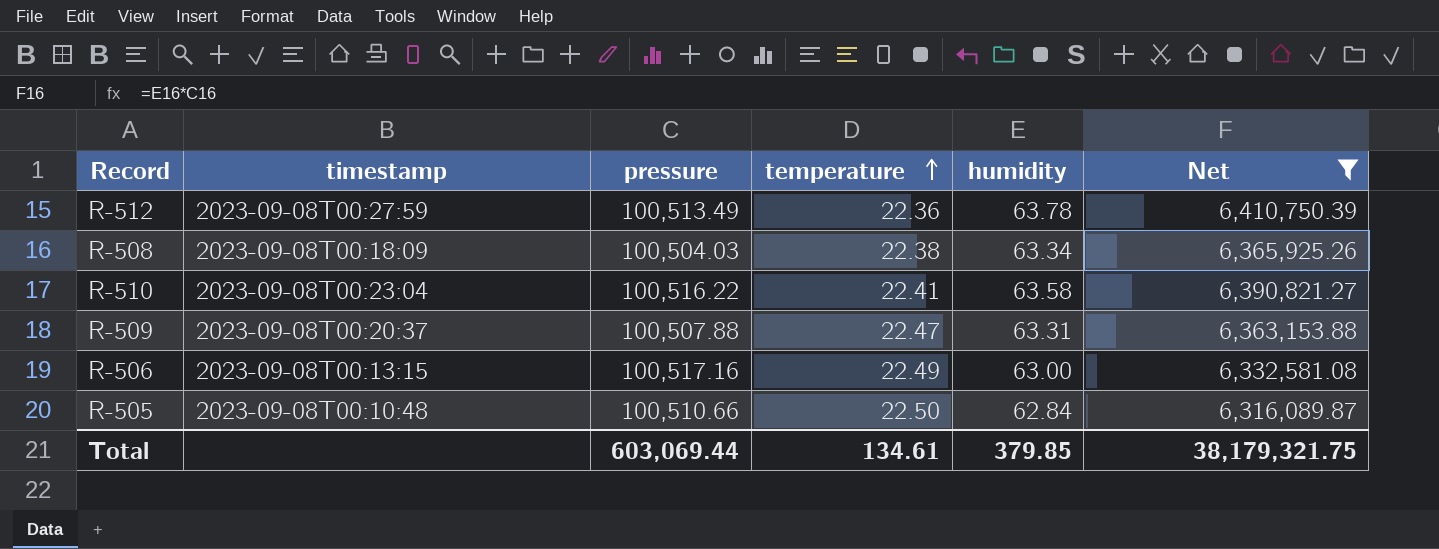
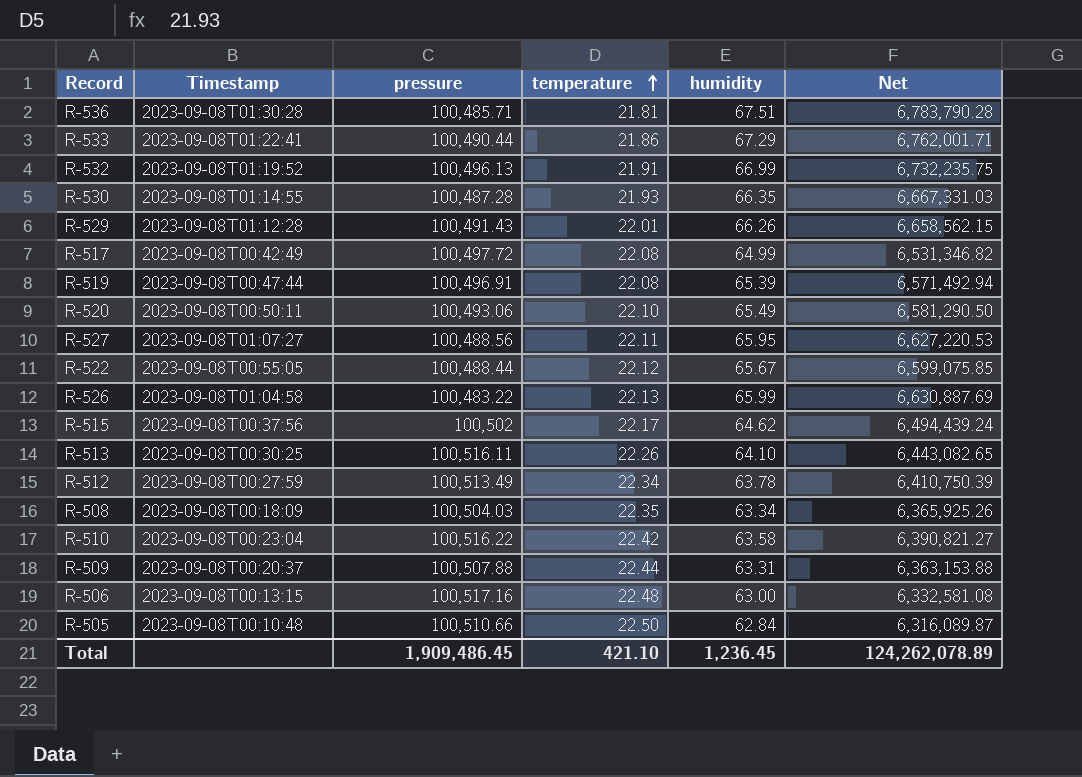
filter: Net <= 6,410,750.39 -> none
column name: timestamp -> Timestamp
R-512 | temperature: 22.36 -> 22.34
R-508 | temperature: 22.38 -> 22.35
R-510 | temperature: 22.41 -> 22.42
R-509 | temperature: 22.47 -> 22.44
R-506 | temperature: 22.49 -> 22.48
Total | pressure: 603,069.44 -> 1,909,486.45
Total | temperature: 134.61 -> 421.10
Total | humidity: 379.85 -> 1,236.45
Total | Net: 38,179,321.75 -> 124,262,078.89

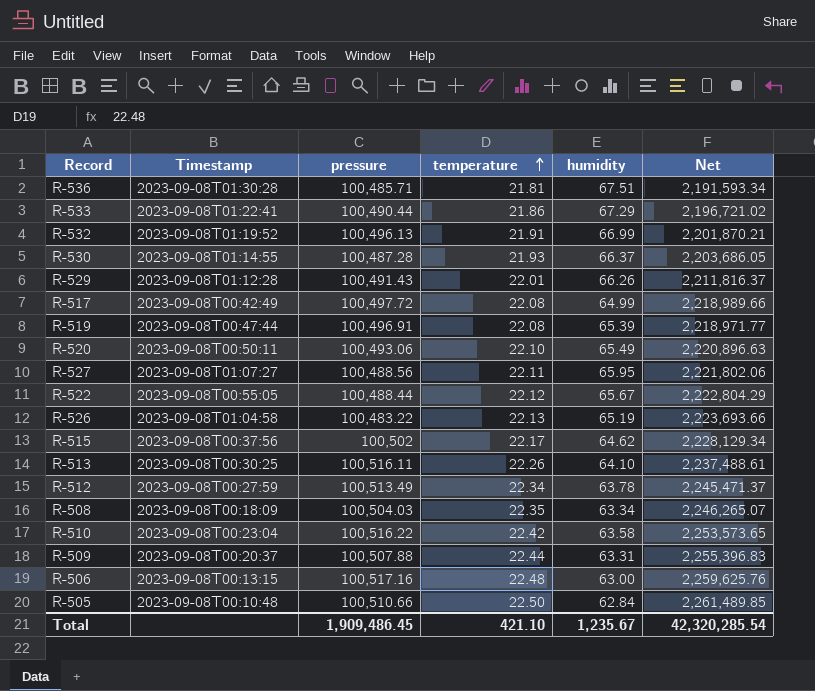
column Net | formula: [pressure] * [humidity] -> [pressure] * [temperature]
R-530 | humidity: 66.35 -> 66.37
R-526 | humidity: 65.99 -> 65.19
Total | humidity: 1,236.45 -> 1,235.67
Total | Net: 124,262,078.89 -> 42,320,285.54

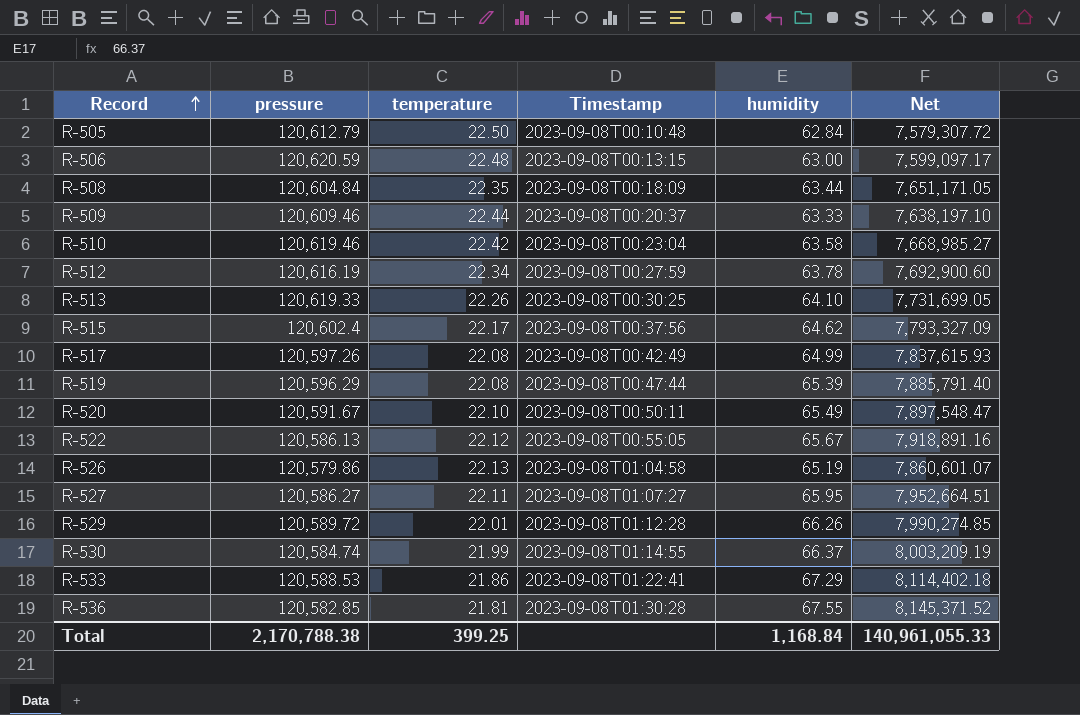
row order: temperature ascending -> Record ascending
column Timestamp | position: 2 -> 4
column Net | formula: [pressure] * [temperature] -> [pressure] * [humidity]
row R-532: 2023-09-08T01:19:52 | 100,496.13 | 21.91 | 66.99 | 2,201,870.21 -> none
R-505 | pressure: 100,510.66 -> 120,612.79
R-506 | pressure: 100,517.16 -> 120,620.59
R-508 | pressure: 100,504.03 -> 120,604.84
R-508 | humidity: 63.34 -> 63.44
R-509 | pressure: 100,507.88 -> 120,609.46
R-509 | humidity: 63.31 -> 63.33
R-510 | pressure: 100,516.22 -> 120,619.46
R-512 | pressure: 100,513.49 -> 120,616.19
R-513 | pressure: 100,516.11 -> 120,619.33
R-515 | pressure: 100,502 -> 120,602.4
R-517 | pressure: 100,497.72 -> 120,597.26
R-519 | pressure: 100,496.91 -> 120,596.29
R-520 | pressure: 100,493.06 -> 120,591.67
R-522 | pressure: 100,488.44 -> 120,586.13
R-526 | pressure: 100,483.22 -> 120,579.86
R-527 | pressure: 100,488.56 -> 120,586.27
R-529 | pressure: 100,491.43 -> 120,589.72
R-530 | pressure: 100,487.28 -> 120,584.74
R-530 | temperature: 21.93 -> 21.99
R-533 | pressure: 100,490.44 -> 120,588.53
R-536 | pressure: 100,485.71 -> 120,582.85
R-536 | humidity: 67.51 -> 67.55
Total | pressure: 1,909,486.45 -> 2,170,788.38
Total | temperature: 421.10 -> 399.25
Total | humidity: 1,235.67 -> 1,168.84
Total | Net: 42,320,285.54 -> 140,961,055.33

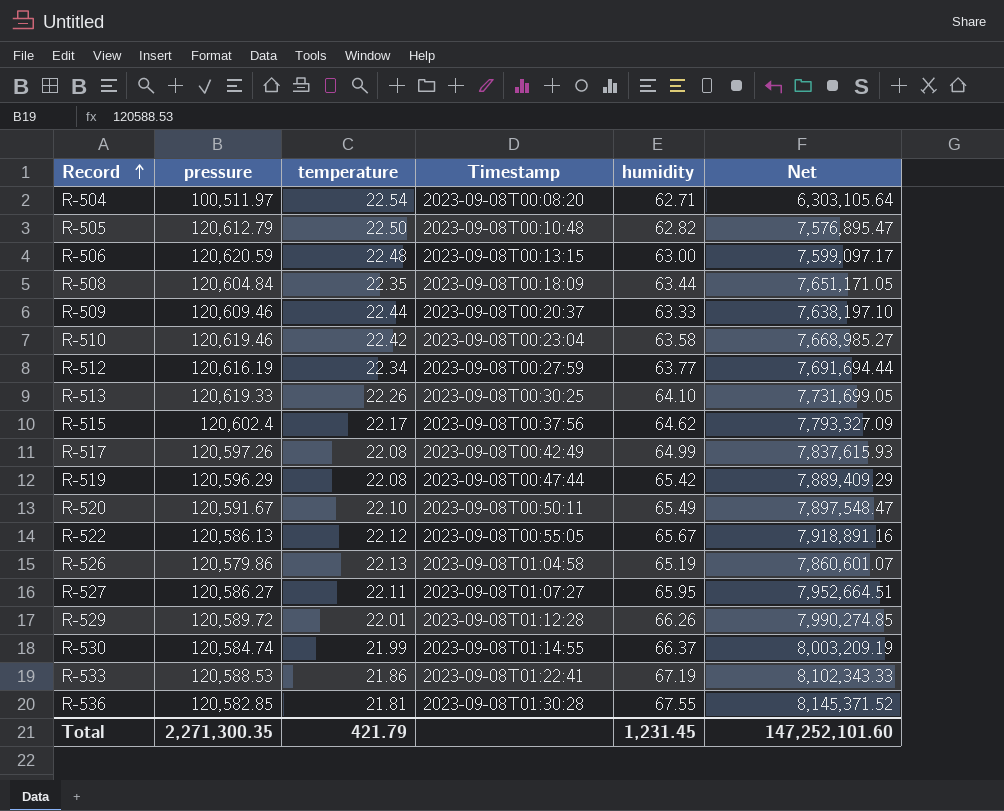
row R-504: none -> 100,511.97 | 22.54 | 2023-09-08T00:08:20 | 62.71 | 6,303,105.64
R-505 | humidity: 62.84 -> 62.82
R-505 | Net: 7,579,307.72 -> 7,576,895.47
R-512 | humidity: 63.78 -> 63.77
R-512 | Net: 7,692,900.60 -> 7,691,694.44
R-519 | humidity: 65.39 -> 65.42
R-519 | Net: 7,885,791.40 -> 7,889,409.29
R-533 | humidity: 67.29 -> 67.19
R-533 | Net: 8,114,402.18 -> 8,102,343.33
Total | pressure: 2,170,788.38 -> 2,271,300.35
Total | temperature: 399.25 -> 421.79
Total | humidity: 1,168.84 -> 1,231.45
Total | Net: 140,961,055.33 -> 147,252,101.60

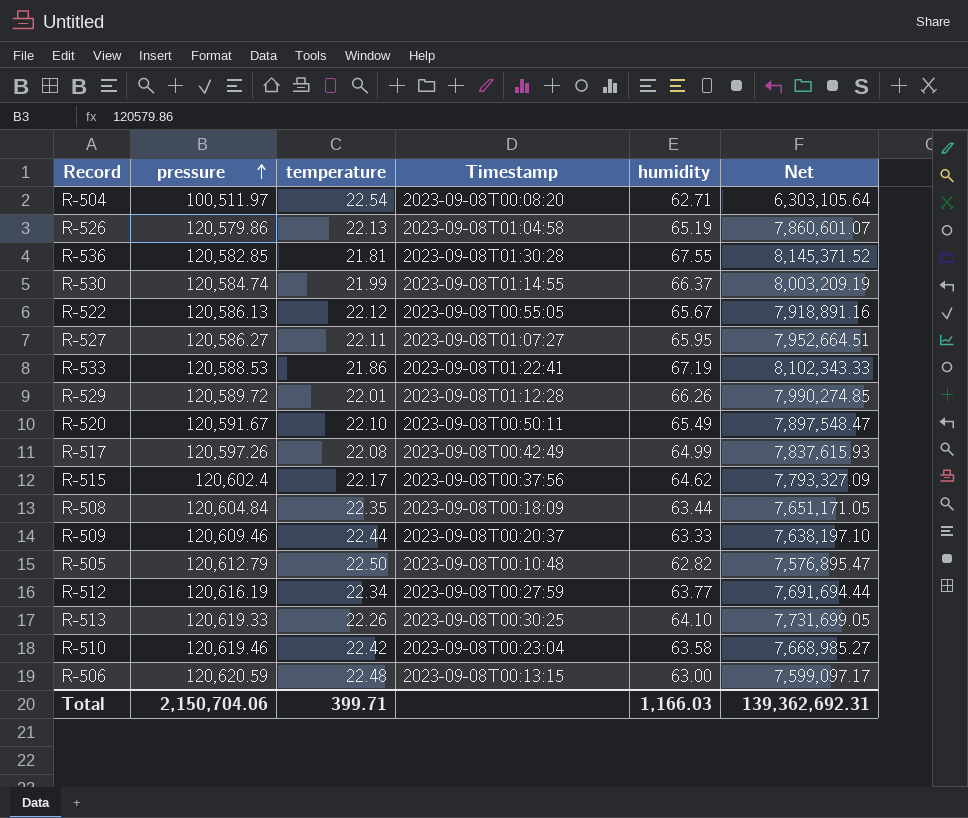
row order: Record ascending -> pressure ascending
row R-519: 120,596.29 | 22.08 | 2023-09-08T00:47:44 | 65.42 | 7,889,409.29 -> none
Total | pressure: 2,271,300.35 -> 2,150,704.06
Total | temperature: 421.79 -> 399.71
Total | humidity: 1,231.45 -> 1,166.03
Total | Net: 147,252,101.60 -> 139,362,692.31

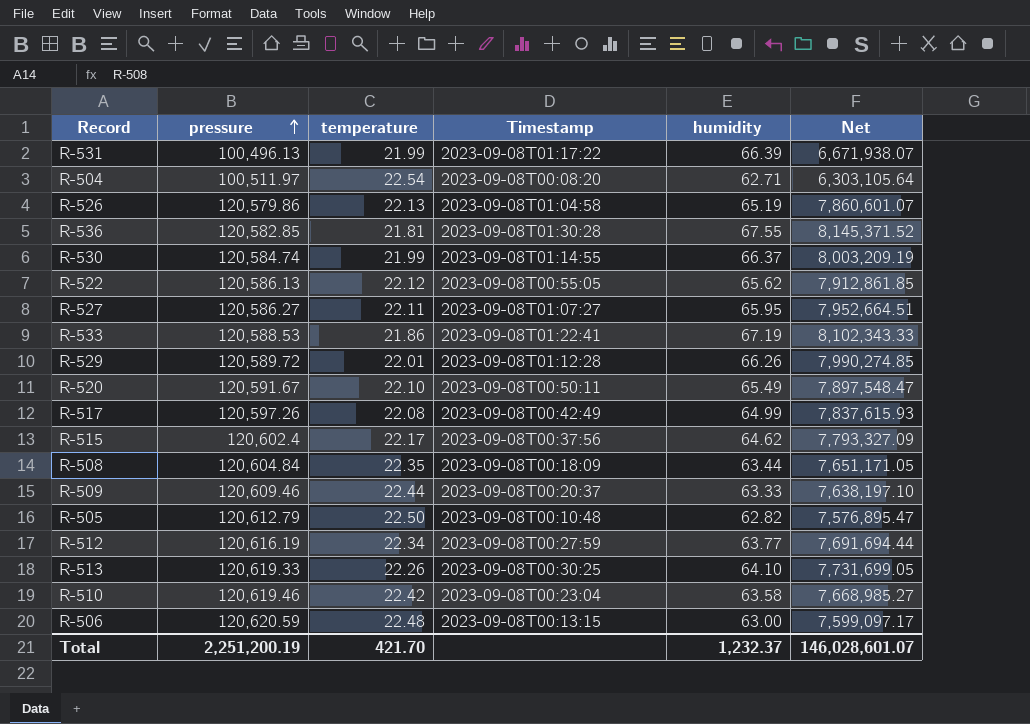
row R-531: none -> 100,496.13 | 21.99 | 2023-09-08T01:17:22 | 66.39 | 6,671,938.07
R-522 | humidity: 65.67 -> 65.62
R-522 | Net: 7,918,891.16 -> 7,912,861.85
Total | pressure: 2,150,704.06 -> 2,251,200.19
Total | temperature: 399.71 -> 421.70
Total | humidity: 1,166.03 -> 1,232.37
Total | Net: 139,362,692.31 -> 146,028,601.07

